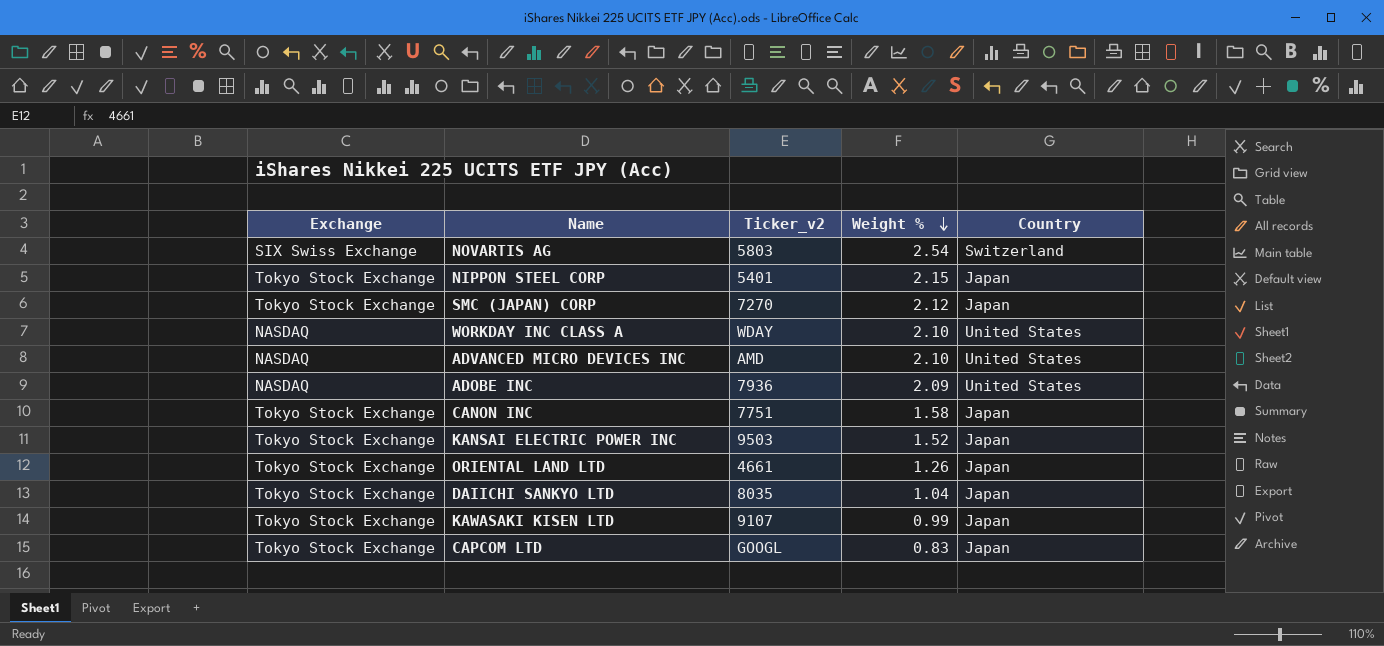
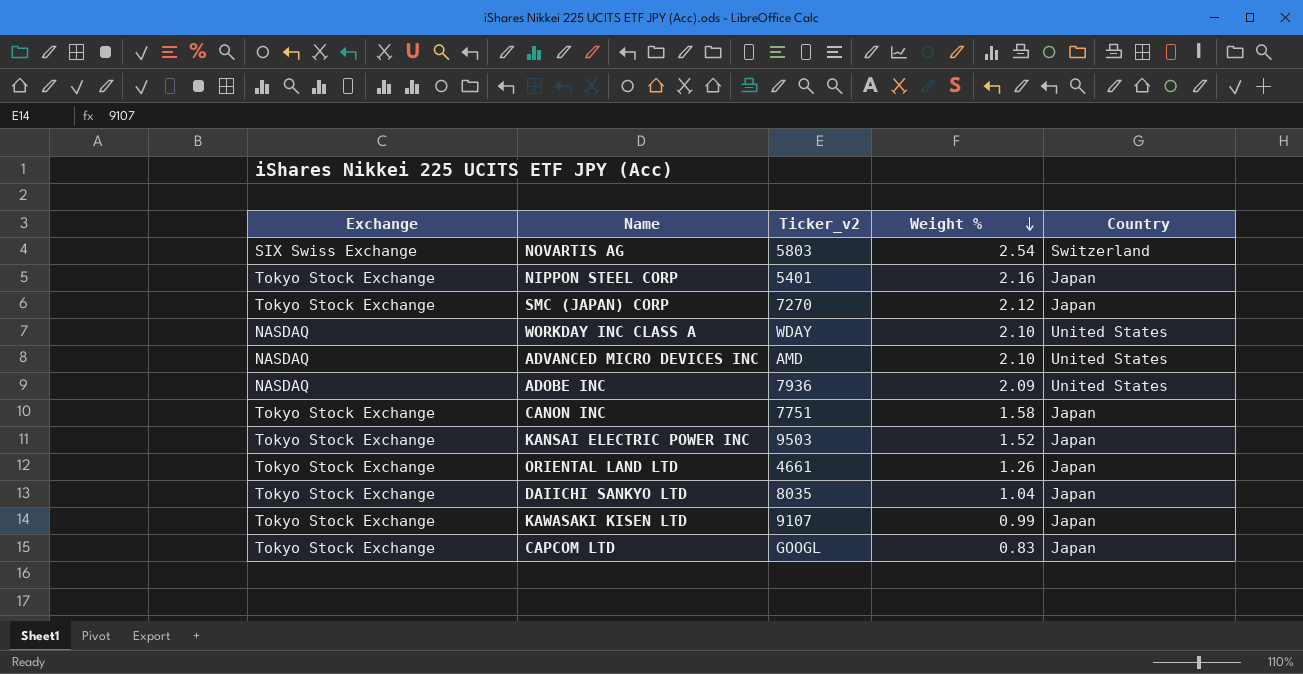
NIPPON STEEL CORP | Weight %: 2.15 -> 2.16

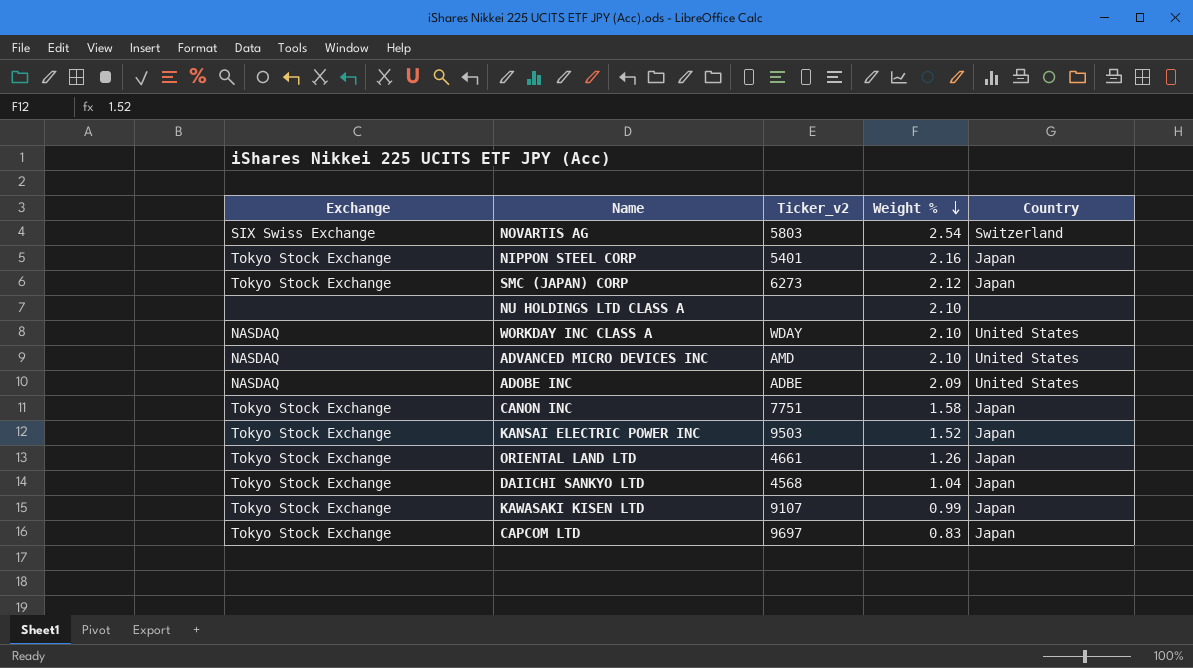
SMC (JAPAN) CORP | Ticker_v2: 7270 -> 6273
row NU HOLDINGS LTD CLASS A: none -> none | none | 2.10 | none
ADOBE INC | Ticker_v2: 7936 -> ADBE
DAIICHI SANKYO LTD | Ticker_v2: 8035 -> 4568
CAPCOM LTD | Ticker_v2: GOOGL -> 9697

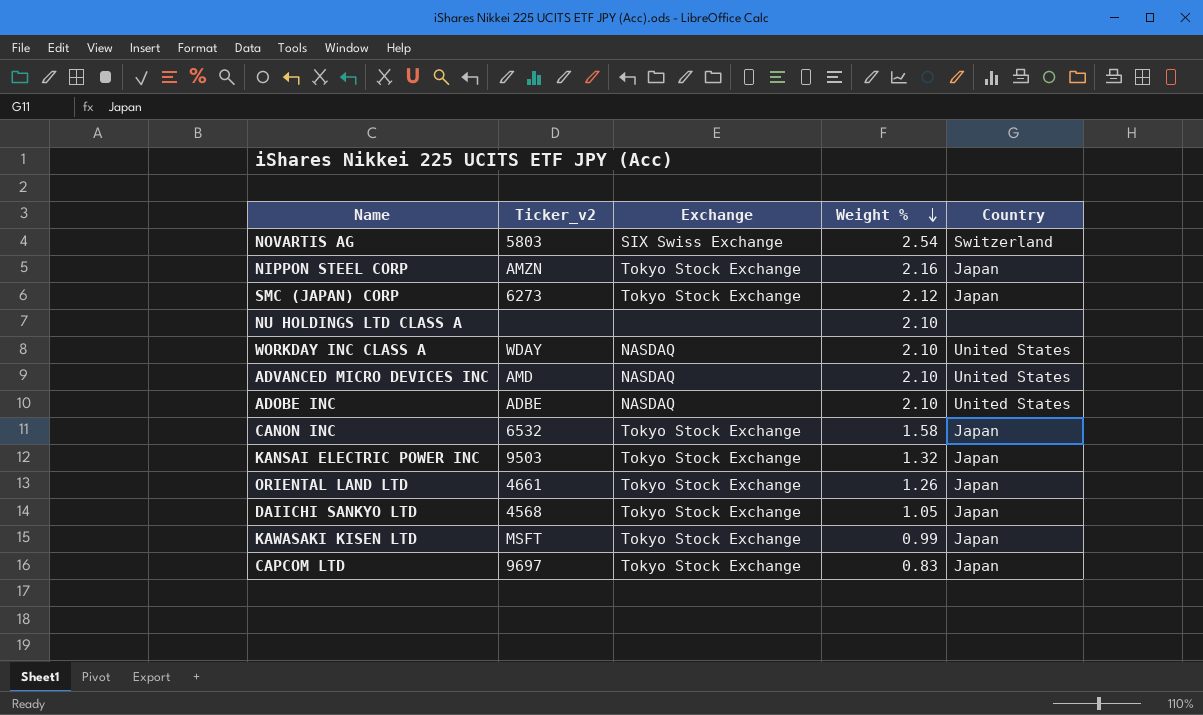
column Exchange | position: 1 -> 3
NIPPON STEEL CORP | Ticker_v2: 5401 -> AMZN
ADOBE INC | Weight %: 2.09 -> 2.10
CANON INC | Ticker_v2: 7751 -> 6532
KANSAI ELECTRIC POWER INC | Weight %: 1.52 -> 1.32
DAIICHI SANKYO LTD | Weight %: 1.04 -> 1.05
KAWASAKI KISEN LTD | Ticker_v2: 9107 -> MSFT

